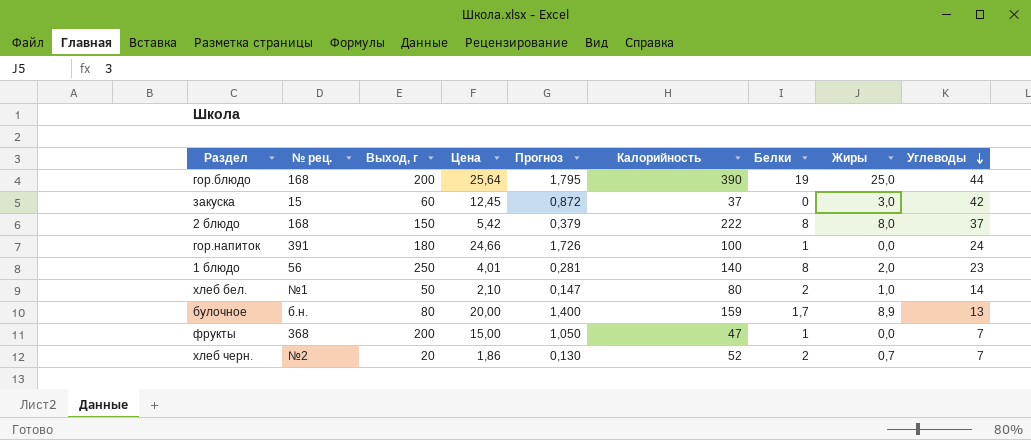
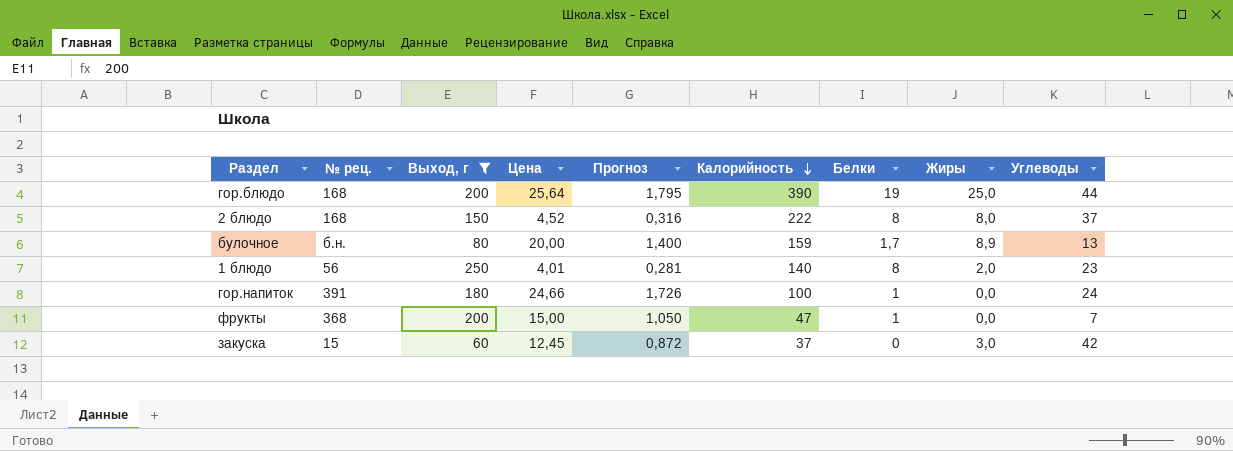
filter: none -> Выход, г >= 60
row order: Углеводы descending -> Калорийность descending
2 блюдо | Цена: 5,42 -> 4,52
2 блюдо | Прогноз: 0,379 -> 0,316

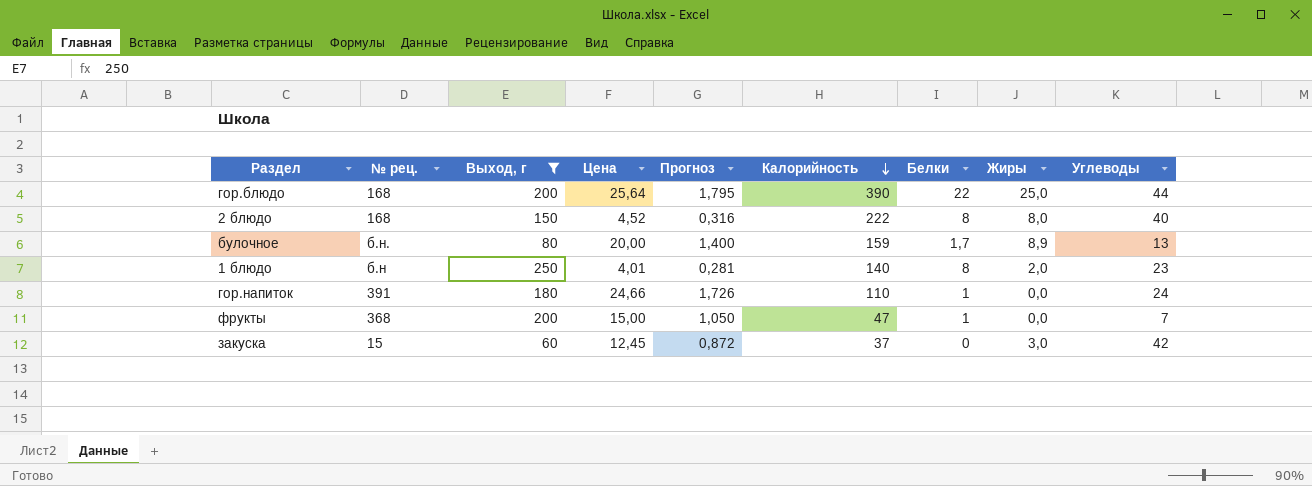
гор.блюдо | Белки: 19 -> 22
2 блюдо | Углеводы: 37 -> 40
1 блюдо | № рец.: 56 -> б.н
гор.напиток | Калорийность: 100 -> 110

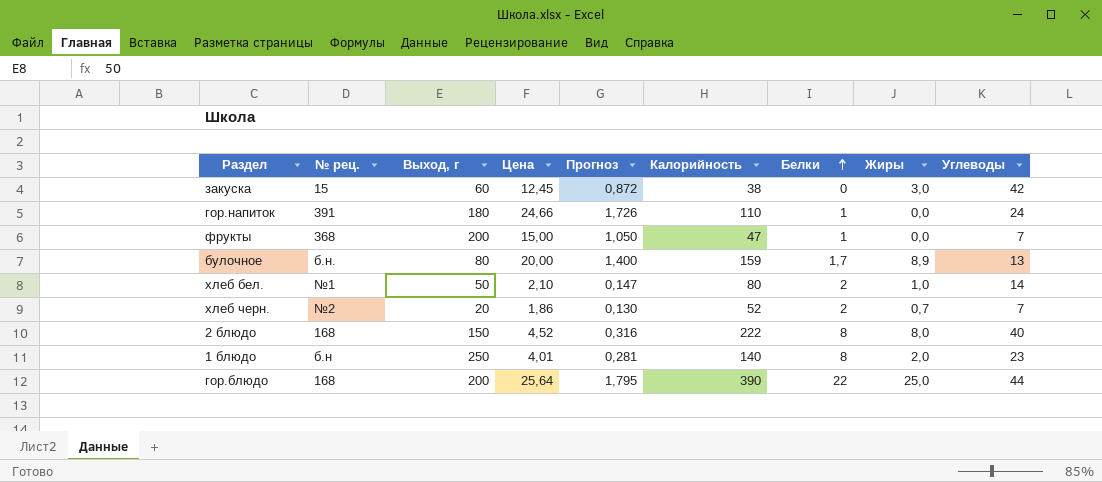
filter: Выход, г >= 60 -> none
row order: Калорийность descending -> Белки ascending
закуска | Калорийность: 37 -> 38

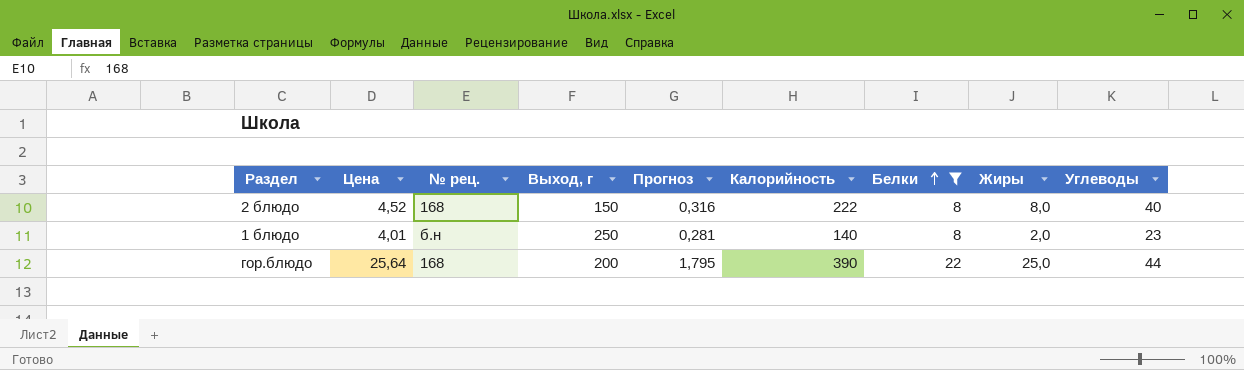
filter: none -> Белки >= 8
column Цена | position: 4 -> 2

